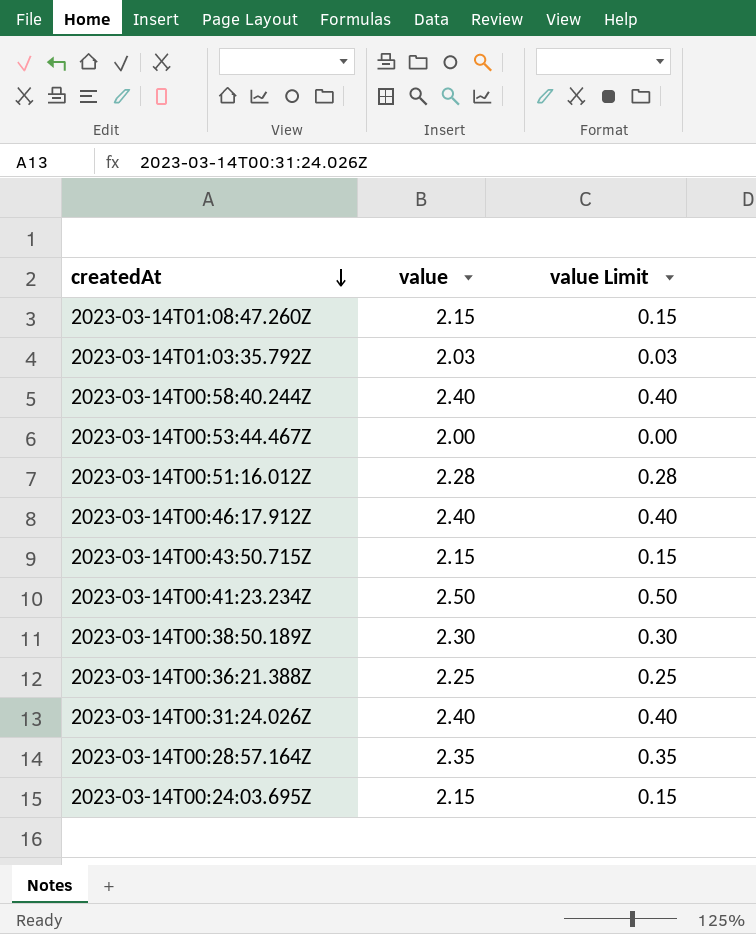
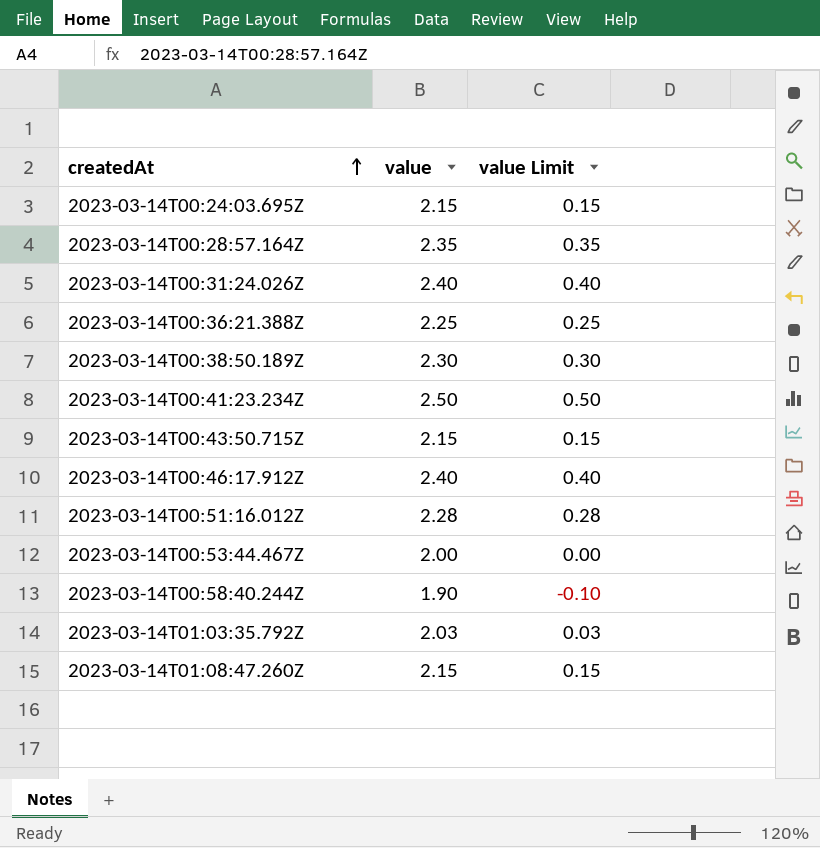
row order: createdAt descending -> createdAt ascending
2023-03-14T00:58:40.244Z | value: 2.40 -> 1.90
2023-03-14T00:58:40.244Z | value Limit: 0.40 -> -0.10

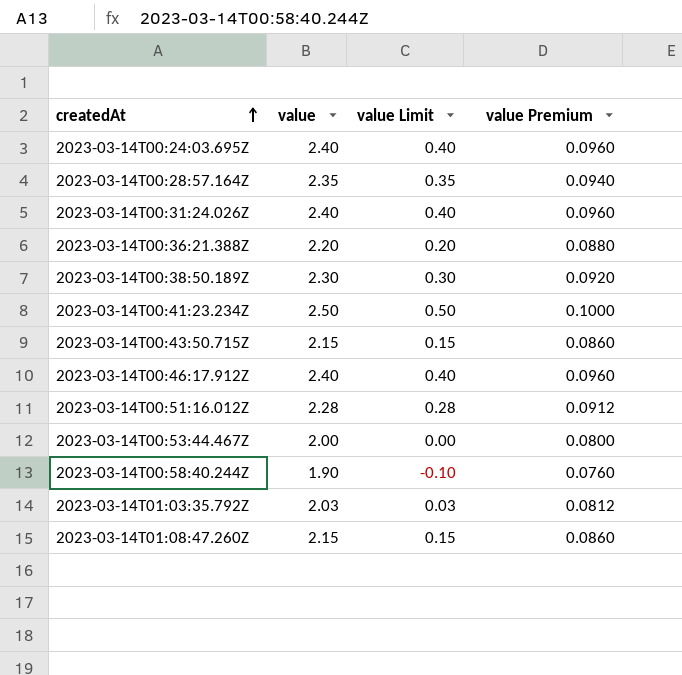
column value Premium | formula: none -> [value] * 0.04
2023-03-14T00:24:03.695Z | value: 2.15 -> 2.40
2023-03-14T00:24:03.695Z | value Limit: 0.15 -> 0.40
2023-03-14T00:36:21.388Z | value: 2.25 -> 2.20
2023-03-14T00:36:21.388Z | value Limit: 0.25 -> 0.20

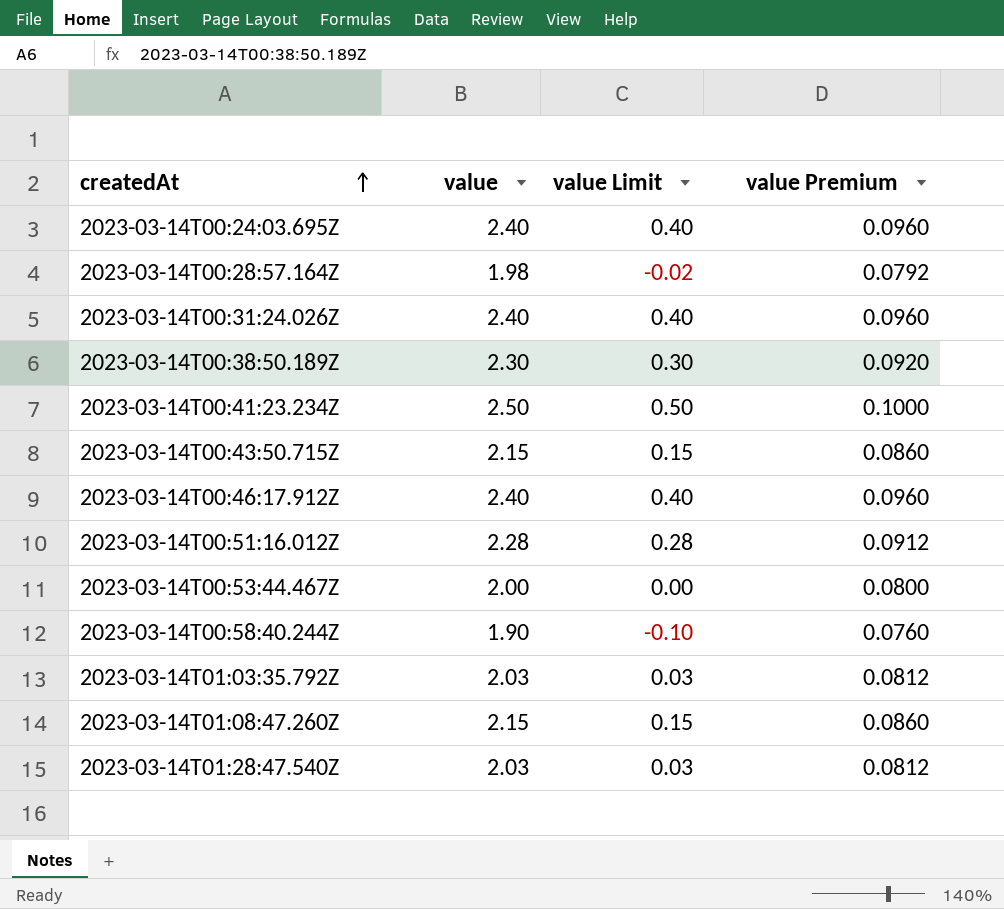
row 2023-03-14T00:36:21.388Z: 2.20 | 0.20 | 0.0880 -> none
2023-03-14T00:28:57.164Z | value: 2.35 -> 1.98
2023-03-14T00:28:57.164Z | value Limit: 0.35 -> -0.02
2023-03-14T00:28:57.164Z | value Premium: 0.0940 -> 0.0792
row 2023-03-14T01:28:47.540Z: none -> 2.03 | 0.03 | 0.0812

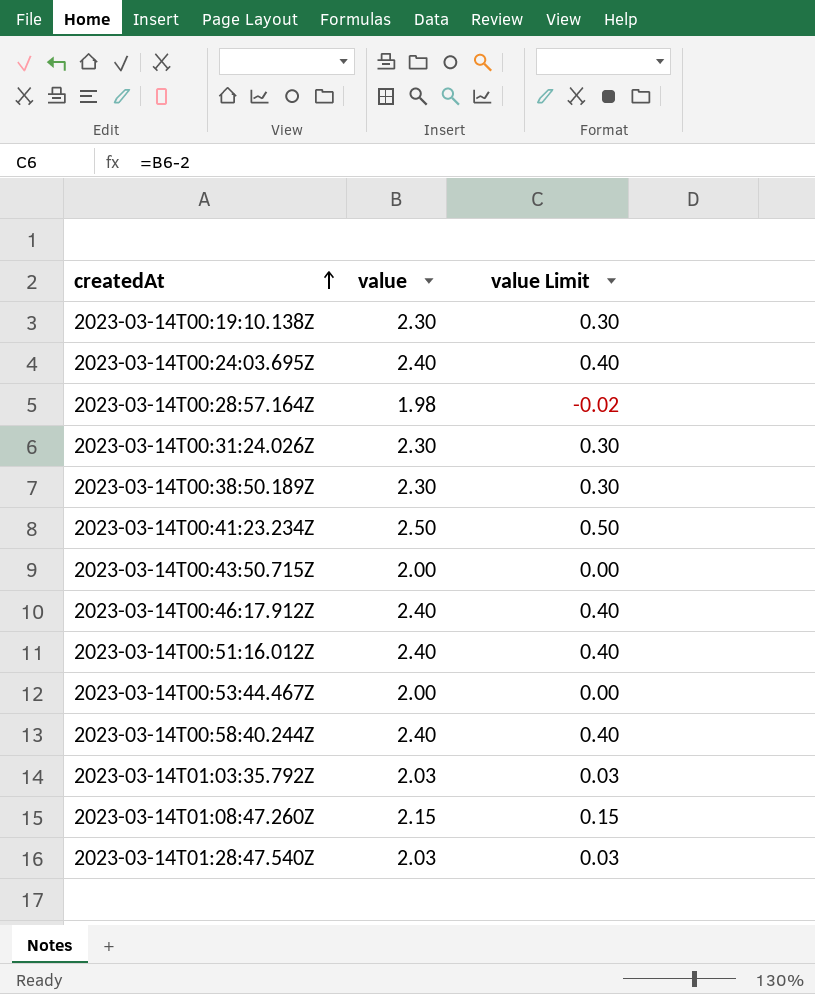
column value Premium | formula: [value] * 0.04 -> none
row 2023-03-14T00:19:10.138Z: none -> 2.30 | 0.30
2023-03-14T00:31:24.026Z | value: 2.40 -> 2.30
2023-03-14T00:31:24.026Z | value Limit: 0.40 -> 0.30
2023-03-14T00:43:50.715Z | value: 2.15 -> 2.00
2023-03-14T00:43:50.715Z | value Limit: 0.15 -> 0.00
2023-03-14T00:51:16.012Z | value: 2.28 -> 2.40
2023-03-14T00:51:16.012Z | value Limit: 0.28 -> 0.40
2023-03-14T00:58:40.244Z | value: 1.90 -> 2.40
2023-03-14T00:58:40.244Z | value Limit: -0.10 -> 0.40

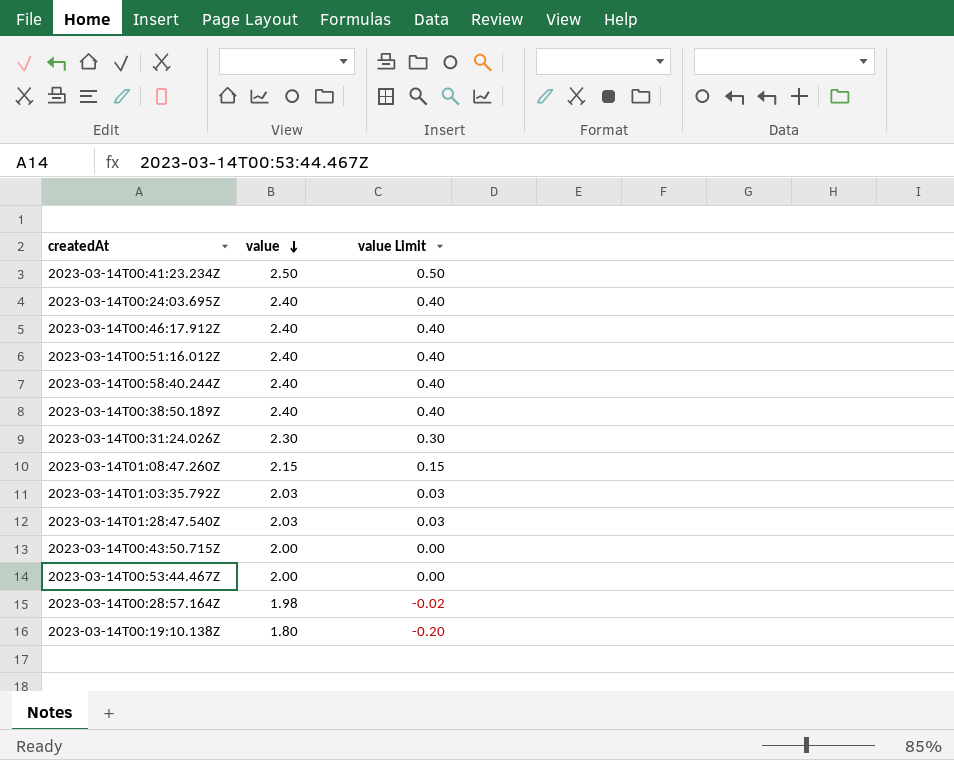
row order: createdAt ascending -> value descending
2023-03-14T00:38:50.189Z | value: 2.30 -> 2.40
2023-03-14T00:38:50.189Z | value Limit: 0.30 -> 0.40
2023-03-14T00:19:10.138Z | value: 2.30 -> 1.80
2023-03-14T00:19:10.138Z | value Limit: 0.30 -> -0.20

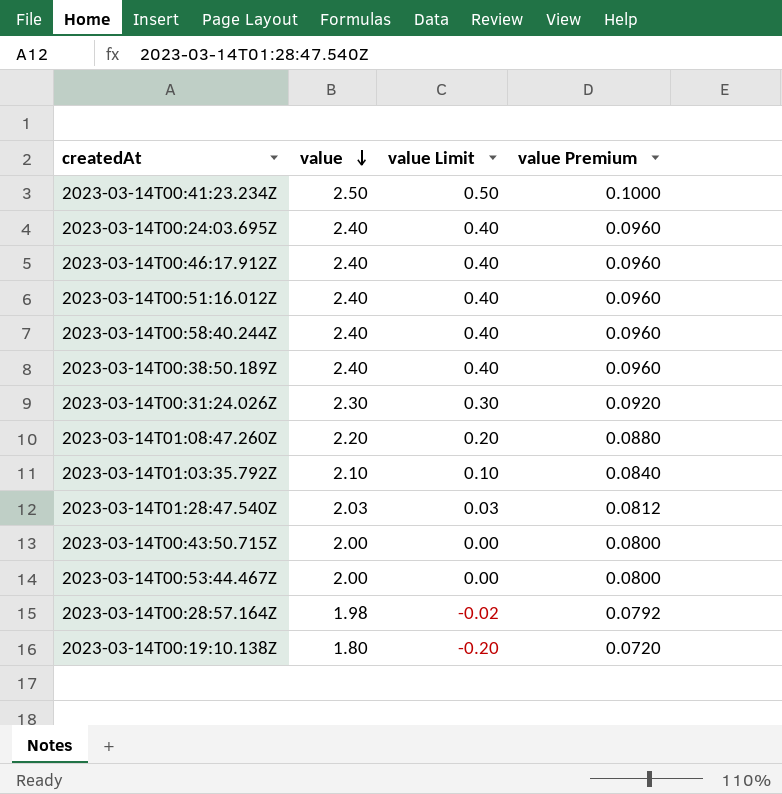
column value Premium | formula: none -> [value] * 0.04
2023-03-14T01:08:47.260Z | value: 2.15 -> 2.20
2023-03-14T01:08:47.260Z | value Limit: 0.15 -> 0.20
2023-03-14T01:03:35.792Z | value: 2.03 -> 2.10
2023-03-14T01:03:35.792Z | value Limit: 0.03 -> 0.10

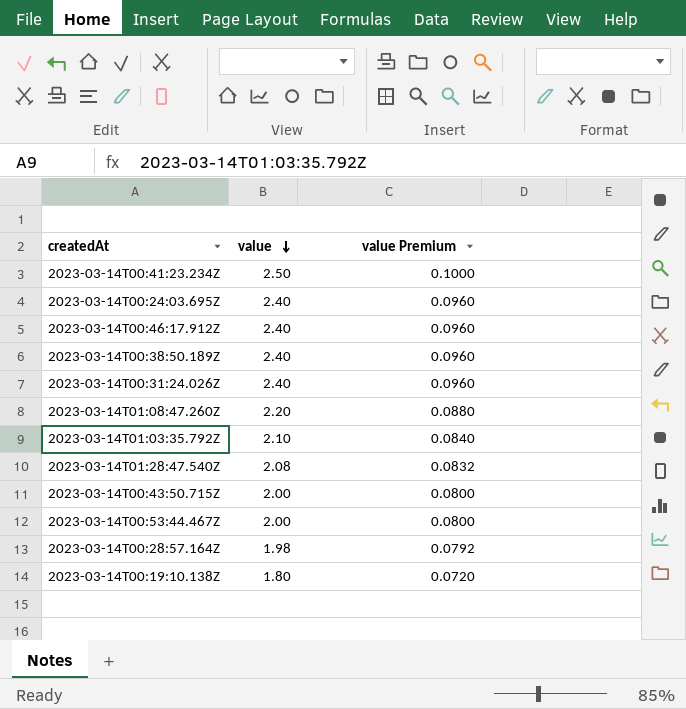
column value Limit | formula: [value] - 2 -> none
row 2023-03-14T00:51:16.012Z: 2.40 | 0.40 | 0.0960 -> none
row 2023-03-14T00:58:40.244Z: 2.40 | 0.40 | 0.0960 -> none
2023-03-14T00:31:24.026Z | value: 2.30 -> 2.40
2023-03-14T00:31:24.026Z | value Premium: 0.0920 -> 0.0960
2023-03-14T01:28:47.540Z | value: 2.03 -> 2.08
2023-03-14T01:28:47.540Z | value Premium: 0.0812 -> 0.0832

